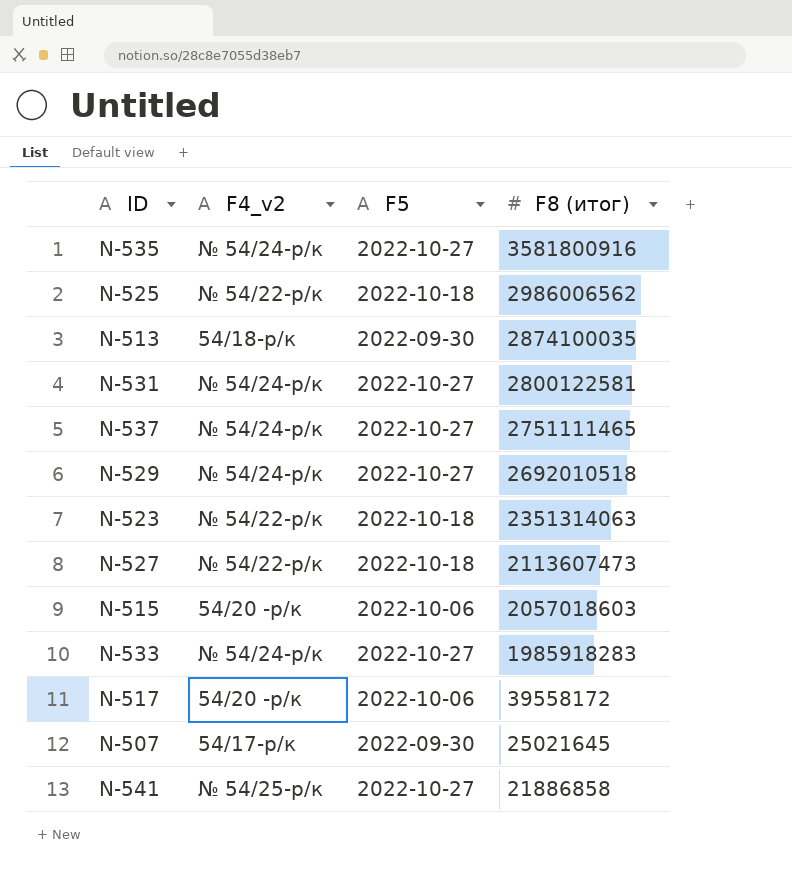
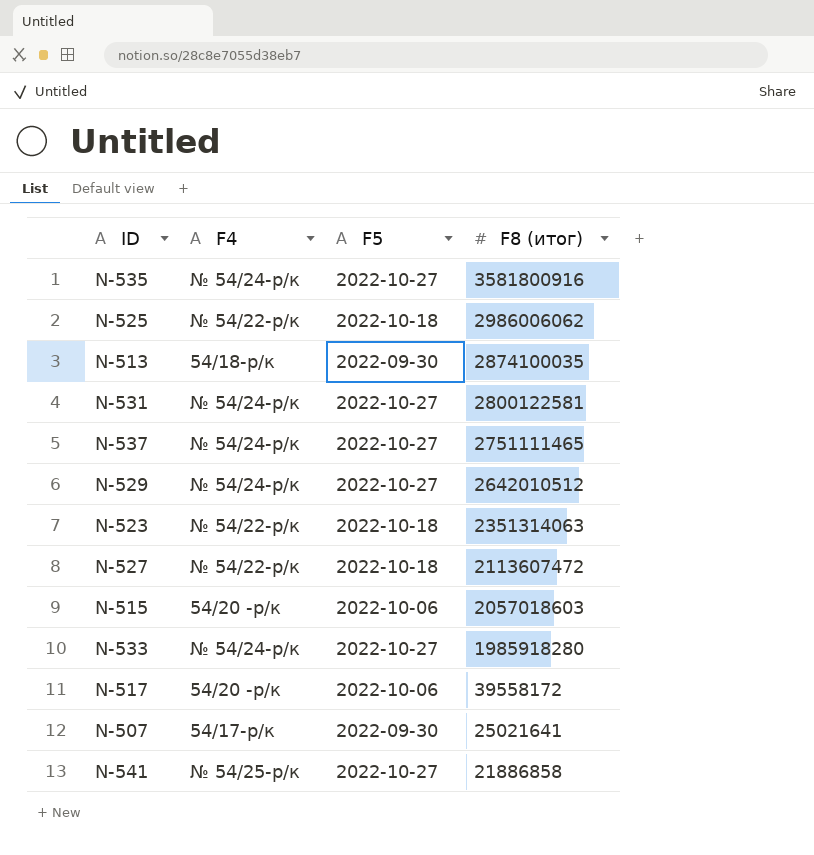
column name: F4_v2 -> F4
N-525 | F8 (итог): 2986006562 -> 2986006062
N-529 | F8 (итог): 2692010518 -> 2642010512
N-527 | F8 (итог): 2113607473 -> 2113607472
N-533 | F8 (итог): 1985918283 -> 1985918280
N-507 | F8 (итог): 25021645 -> 25021641

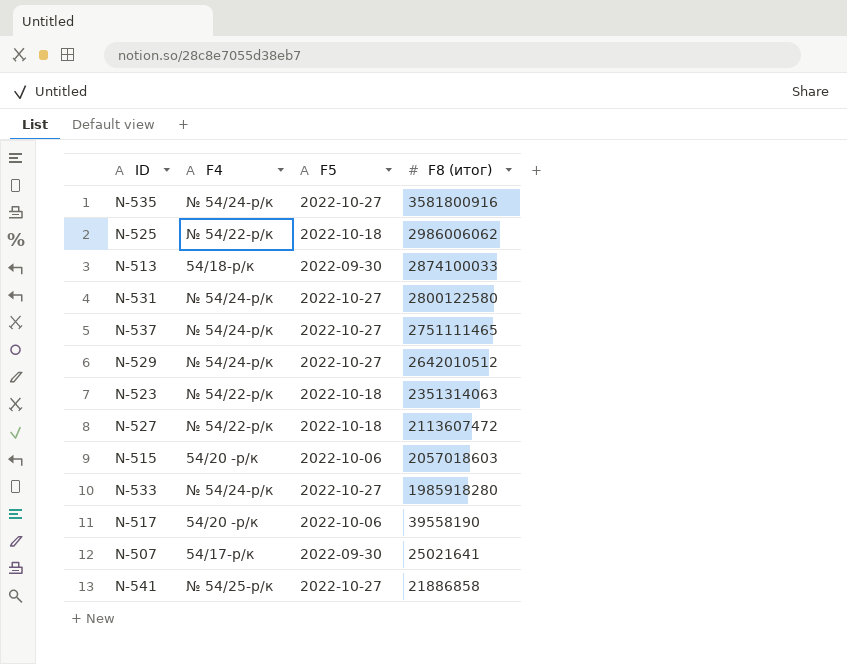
N-513 | F8 (итог): 2874100035 -> 2874100033
N-531 | F8 (итог): 2800122581 -> 2800122580
N-517 | F8 (итог): 39558172 -> 39558190

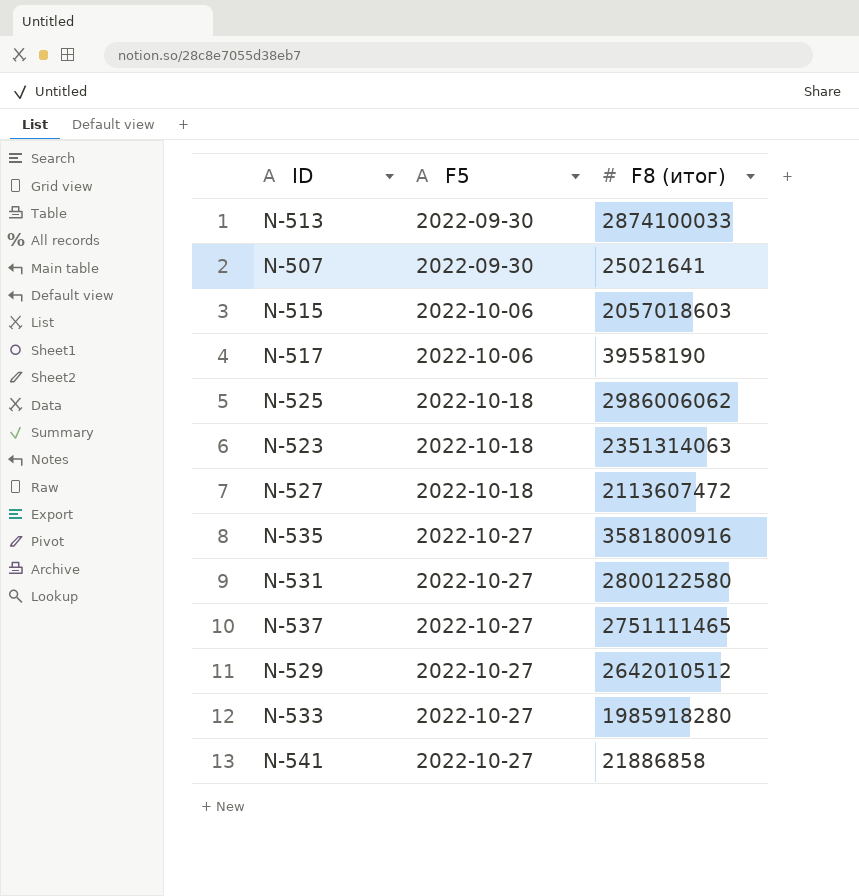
row order: F8 (итог) descending -> F5 ascending
column F4 | position: 2 -> none

